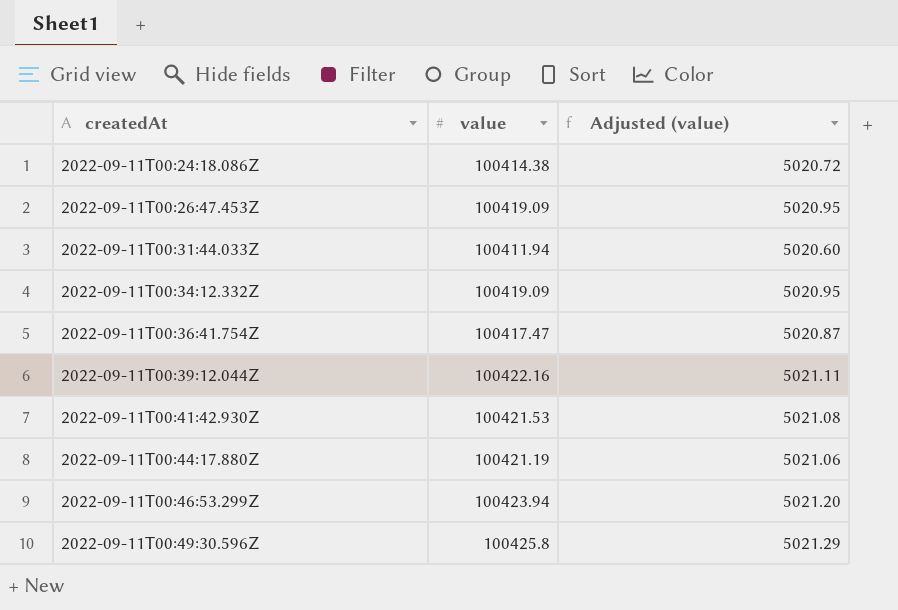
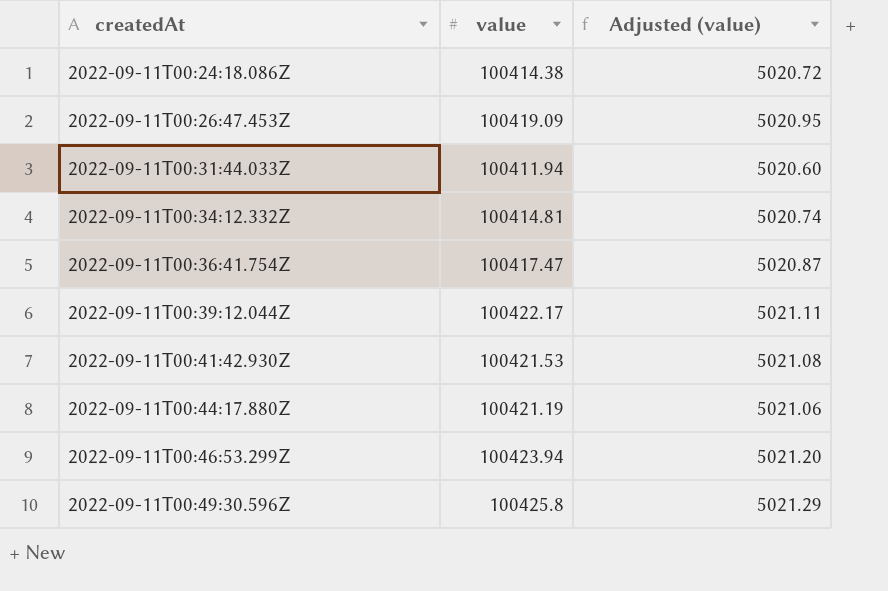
2022-09-11T00:34:12.332Z | value: 100419.09 -> 100414.81
2022-09-11T00:34:12.332Z | Adjusted (value): 5020.95 -> 5020.74
2022-09-11T00:39:12.044Z | value: 100422.16 -> 100422.17

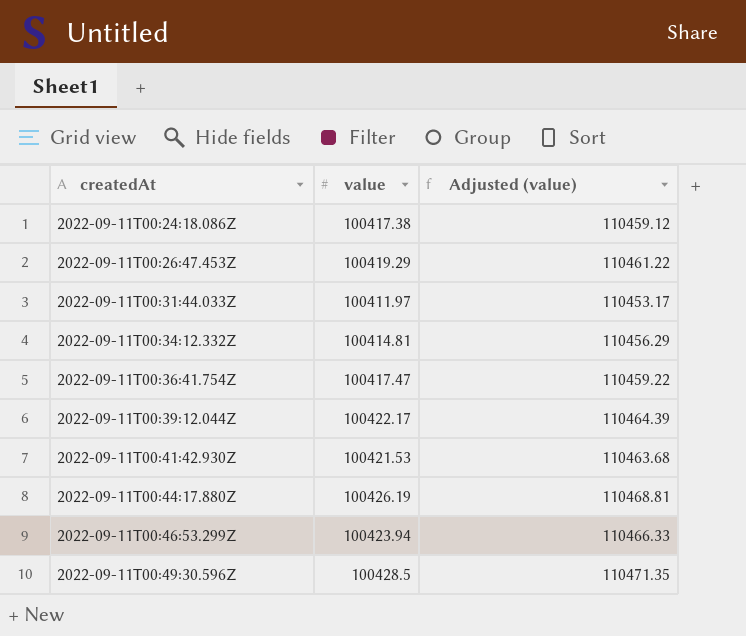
column Adjusted (value) | formula: [value] * 0.05 -> [value] * 1.1
2022-09-11T00:24:18.086Z | value: 100414.38 -> 100417.38
2022-09-11T00:26:47.453Z | value: 100419.09 -> 100419.29
2022-09-11T00:31:44.033Z | value: 100411.94 -> 100411.97
2022-09-11T00:44:17.880Z | value: 100421.19 -> 100426.19
2022-09-11T00:49:30.596Z | value: 100425.8 -> 100428.5

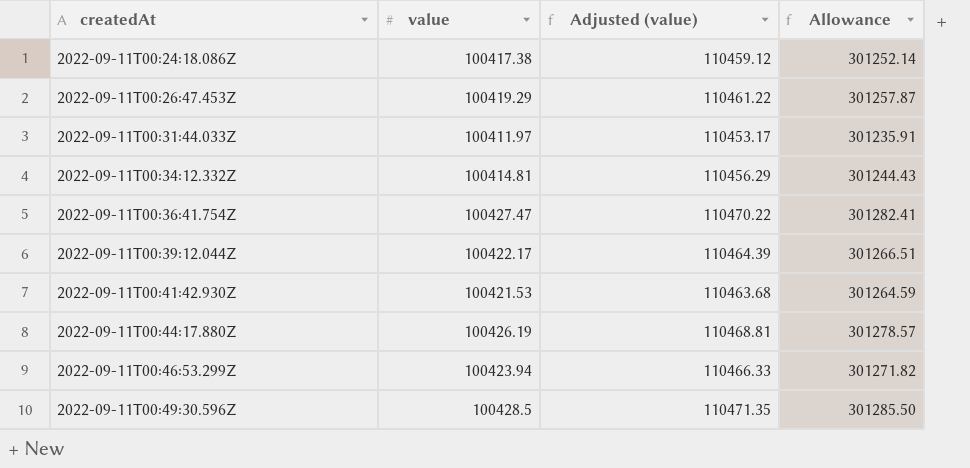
column Allowance | formula: none -> [value] * 3
2022-09-11T00:36:41.754Z | value: 100417.47 -> 100427.47
2022-09-11T00:36:41.754Z | Adjusted (value): 110459.22 -> 110470.22

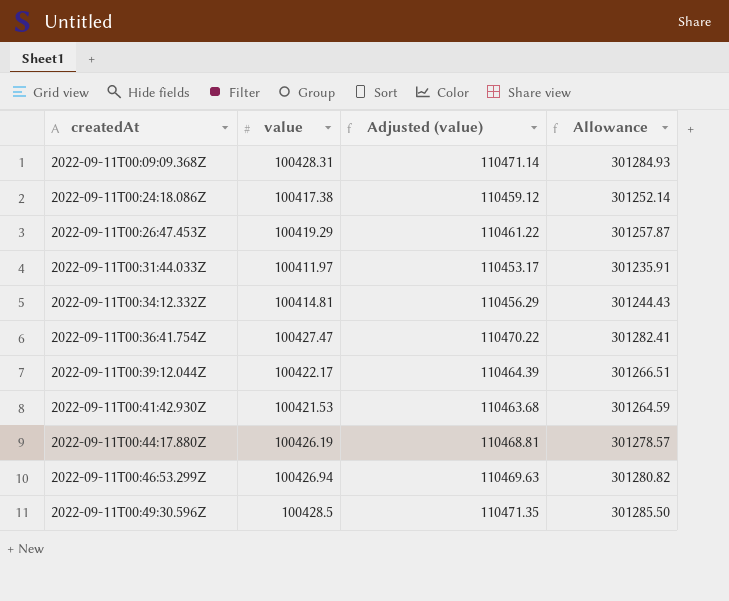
row 2022-09-11T00:09:09.368Z: none -> 100428.31 | 110471.14 | 301284.93
2022-09-11T00:46:53.299Z | value: 100423.94 -> 100426.94
2022-09-11T00:46:53.299Z | Adjusted (value): 110466.33 -> 110469.63
2022-09-11T00:46:53.299Z | Allowance: 301271.82 -> 301280.82

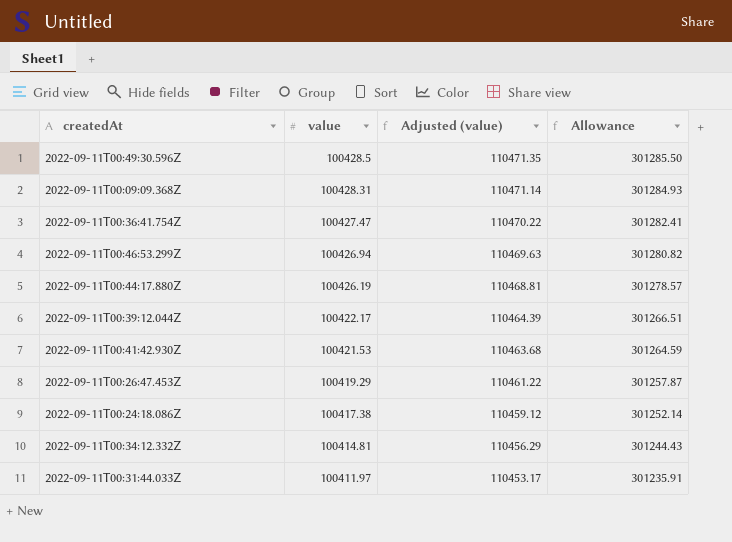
row order: createdAt ascending -> value descending

